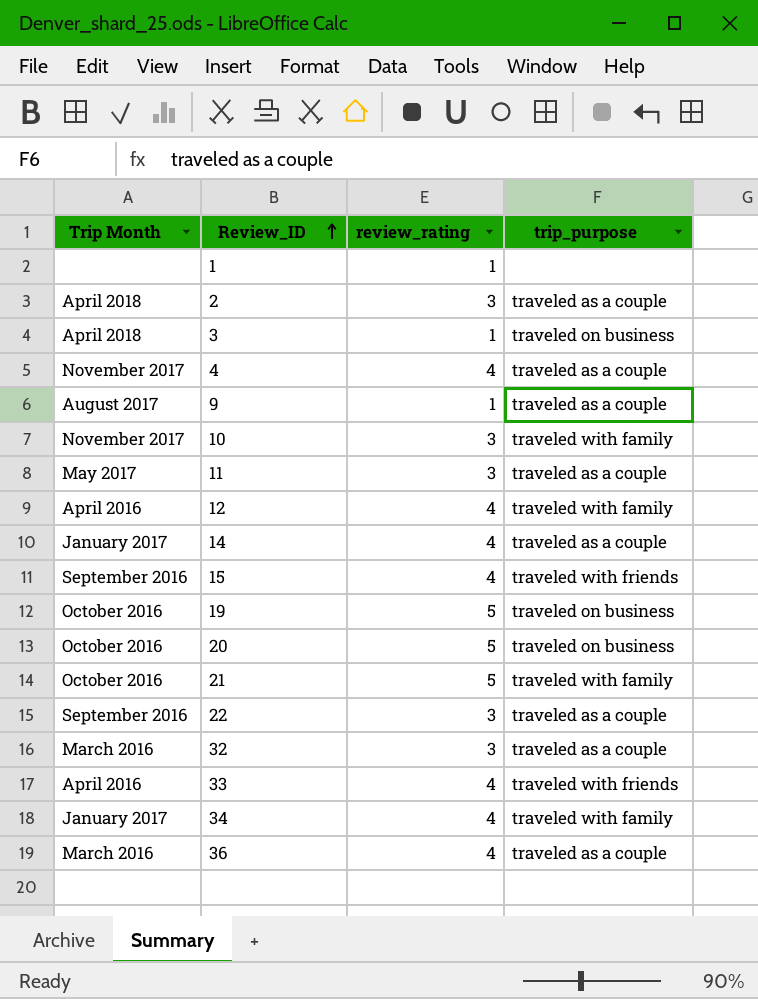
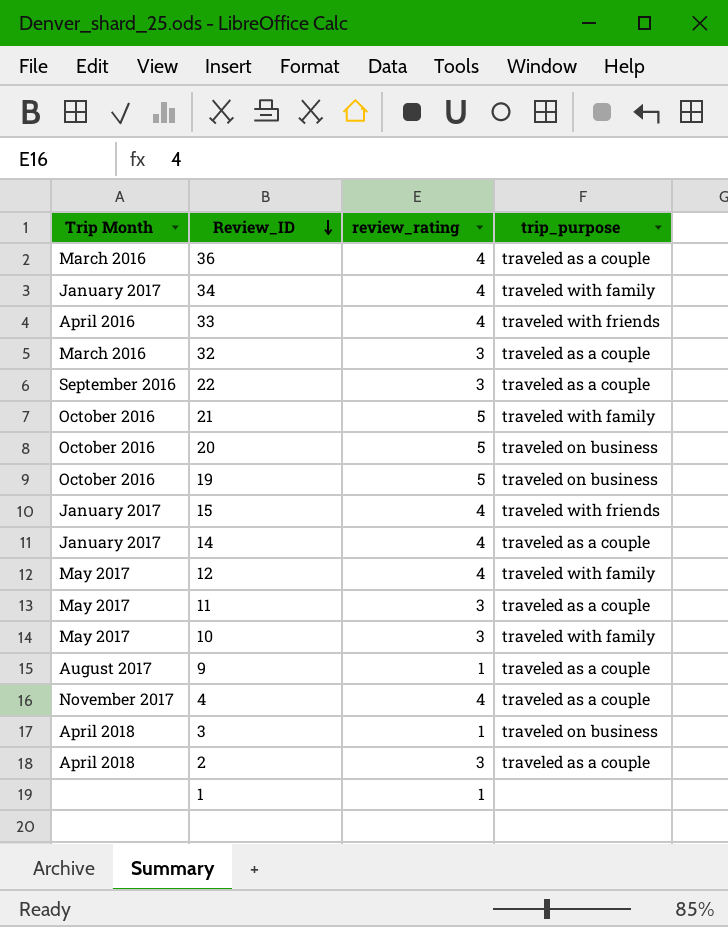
row order: Review_ID ascending -> Review_ID descending
15 | Trip Month: September 2016 -> January 2017
12 | Trip Month: April 2016 -> May 2017
10 | Trip Month: November 2017 -> May 2017

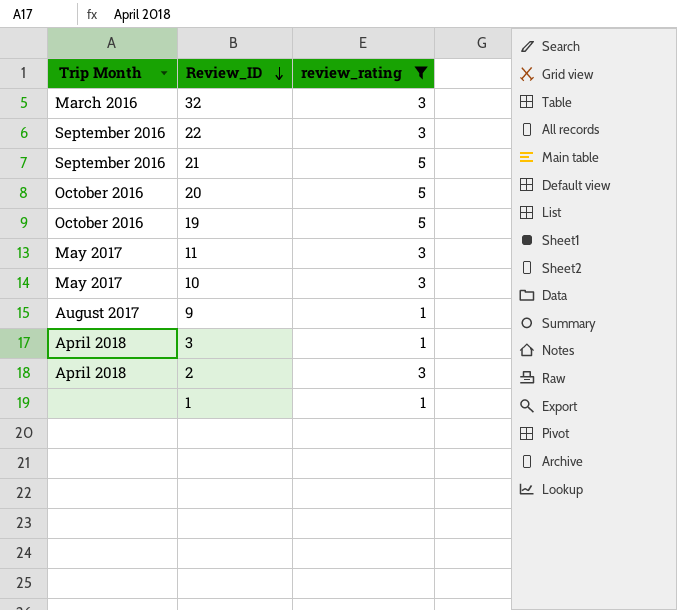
filter: none -> review_rating != 4
column trip_purpose | position: 4 -> none
21 | Trip Month: October 2016 -> September 2016

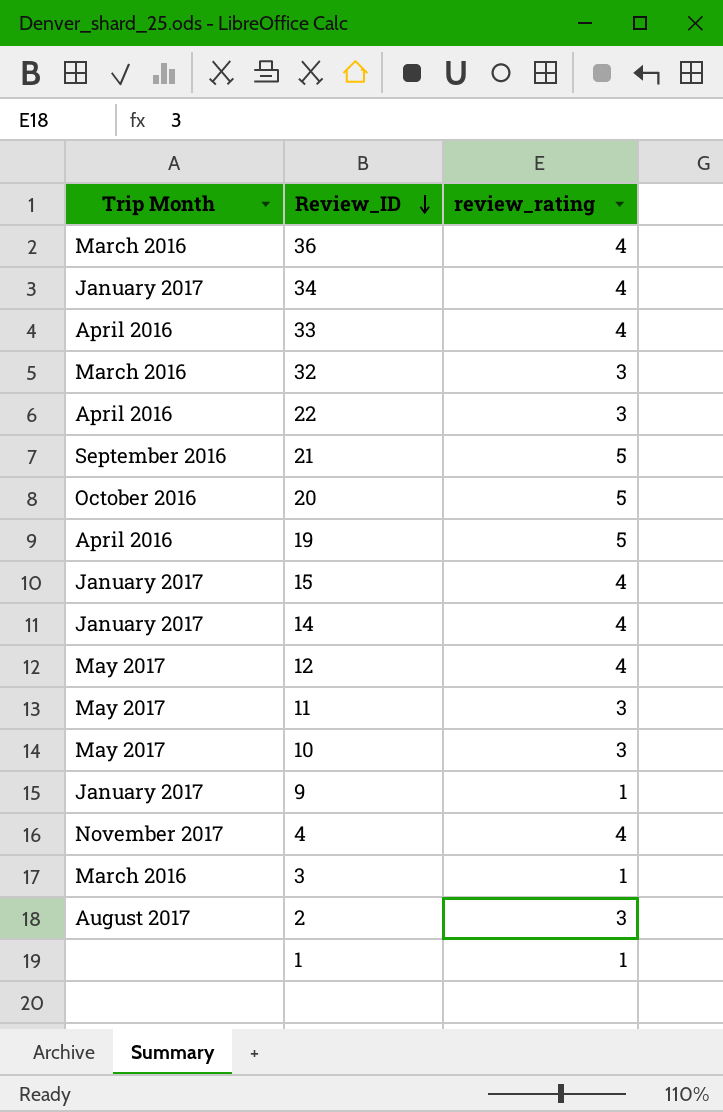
filter: review_rating != 4 -> none
22 | Trip Month: September 2016 -> April 2016
19 | Trip Month: October 2016 -> April 2016
9 | Trip Month: August 2017 -> January 2017
3 | Trip Month: April 2018 -> March 2016
2 | Trip Month: April 2018 -> August 2017

